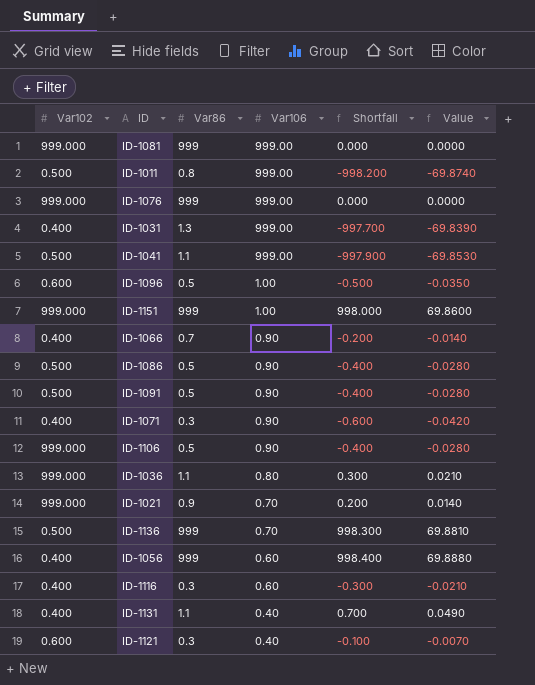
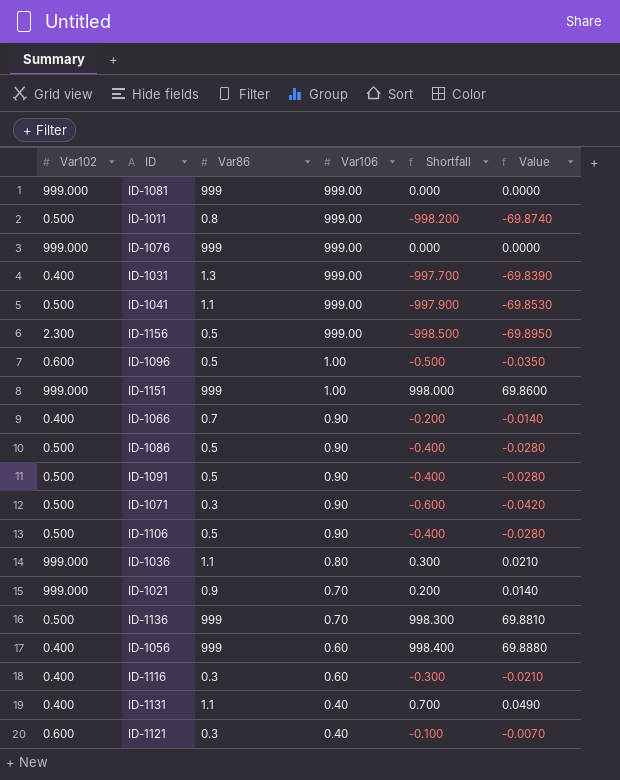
row ID-1156: none -> 2.300 | 0.5 | 999.00 | -998.500 | -69.8950
ID-1071 | Var102: 0.400 -> 0.500
ID-1106 | Var102: 999.000 -> 0.500

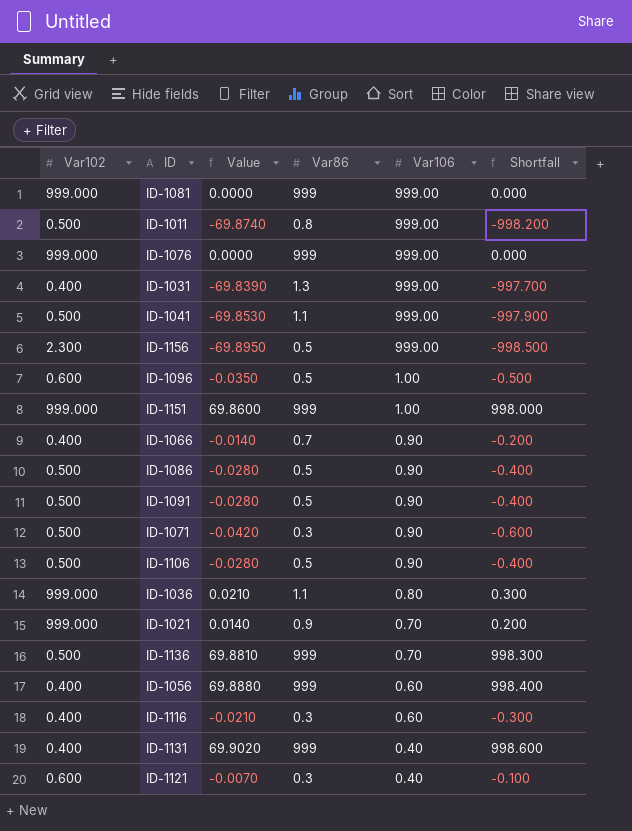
column Value | position: 6 -> 3
ID-1131 | Value: 0.0490 -> 69.9020
ID-1131 | Var86: 1.1 -> 999
ID-1131 | Shortfall: 0.700 -> 998.600

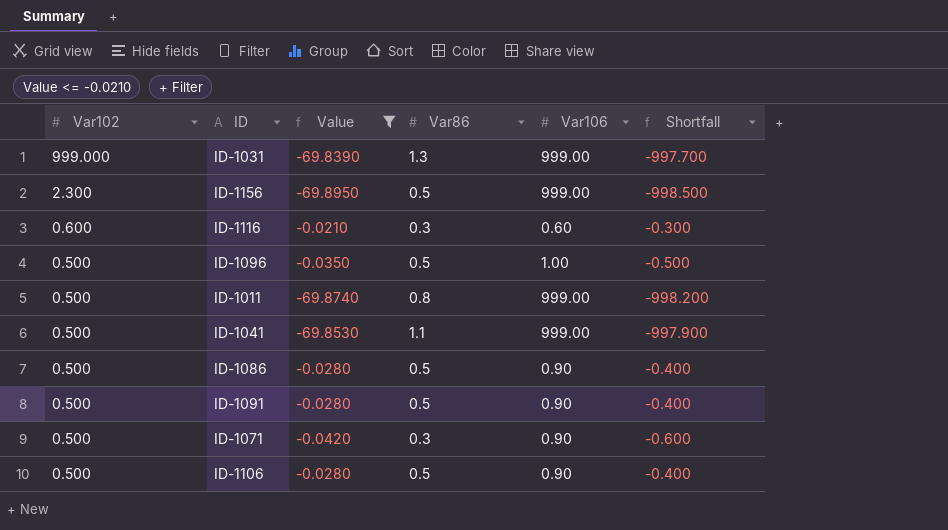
filter: none -> Value <= -0.0210
row order: Var106 descending -> Var102 descending
ID-1031 | Var102: 0.400 -> 999.000
ID-1116 | Var102: 0.400 -> 0.600
ID-1096 | Var102: 0.600 -> 0.500

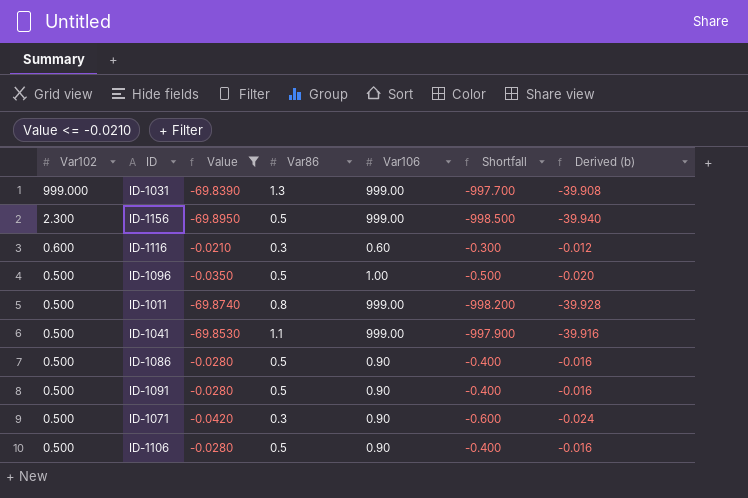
column Derived (b) | formula: none -> [Shortfall] * 0.04

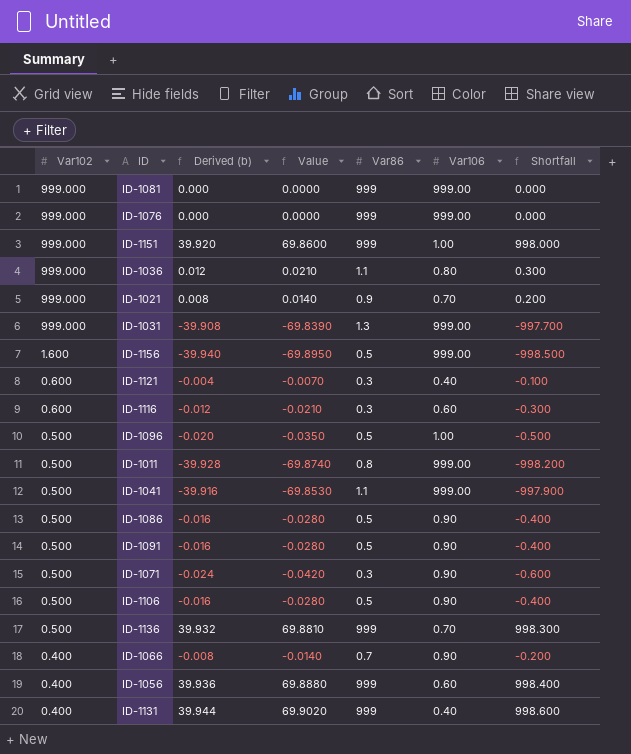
filter: Value <= -0.0210 -> none
column Derived (b) | position: 7 -> 3
ID-1156 | Var102: 2.300 -> 1.600

